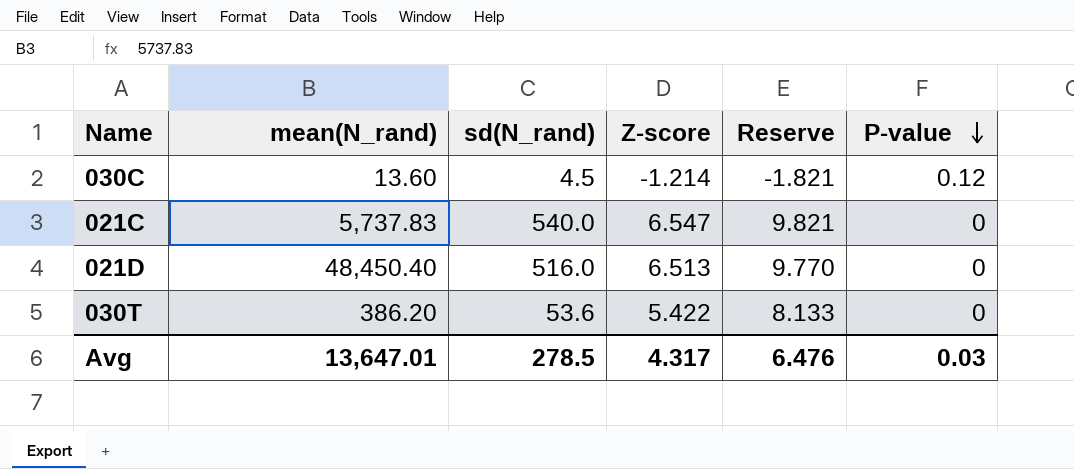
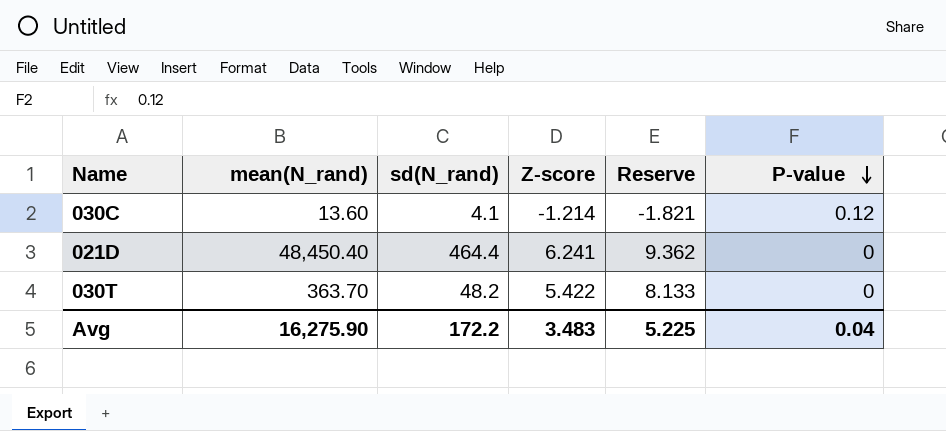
row 021C: 5,737.83 | 540.0 | 6.547 | 9.821 | 0 -> none
030C | sd(N_rand): 4.5 -> 4.1
021D | sd(N_rand): 516.0 -> 464.4
021D | Z-score: 6.513 -> 6.241
021D | Reserve: 9.770 -> 9.362
030T | mean(N_rand): 386.20 -> 363.70
030T | sd(N_rand): 53.6 -> 48.2
Avg | mean(N_rand): 13,647.01 -> 16,275.90
Avg | sd(N_rand): 278.5 -> 172.2
Avg | Z-score: 4.317 -> 3.483
Avg | Reserve: 6.476 -> 5.225
Avg | P-value: 0.03 -> 0.04

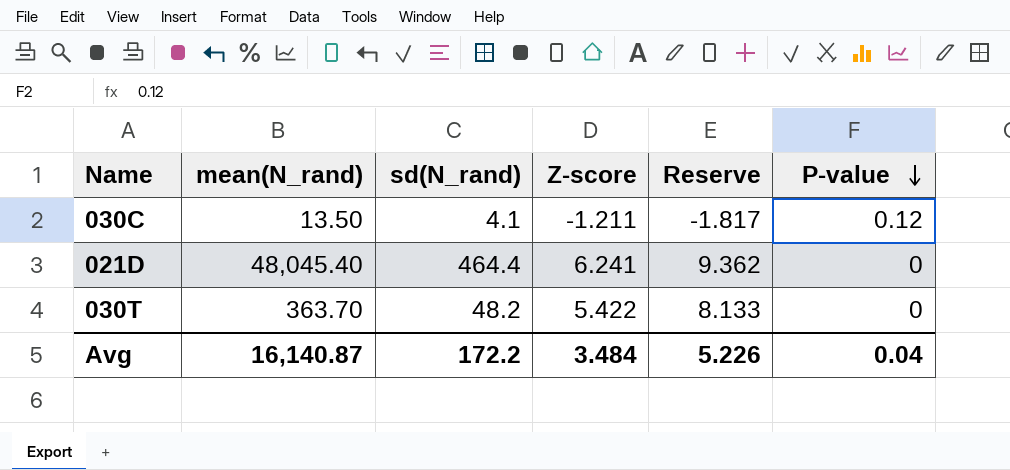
030C | mean(N_rand): 13.60 -> 13.50
030C | Z-score: -1.214 -> -1.211
030C | Reserve: -1.821 -> -1.817
021D | mean(N_rand): 48,450.40 -> 48,045.40
Avg | mean(N_rand): 16,275.90 -> 16,140.87
Avg | Z-score: 3.483 -> 3.484
Avg | Reserve: 5.225 -> 5.226

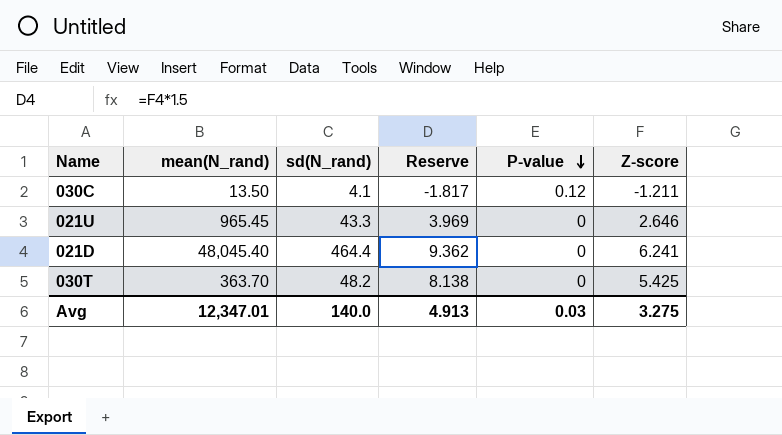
column Z-score | position: 4 -> 6
row 021U: none -> 965.45 | 43.3 | 3.969 | 0 | 2.646
030T | Reserve: 8.133 -> 8.138
030T | Z-score: 5.422 -> 5.425
Avg | mean(N_rand): 16,140.87 -> 12,347.01
Avg | sd(N_rand): 172.2 -> 140.0
Avg | Reserve: 5.226 -> 4.913
Avg | P-value: 0.04 -> 0.03
Avg | Z-score: 3.484 -> 3.275

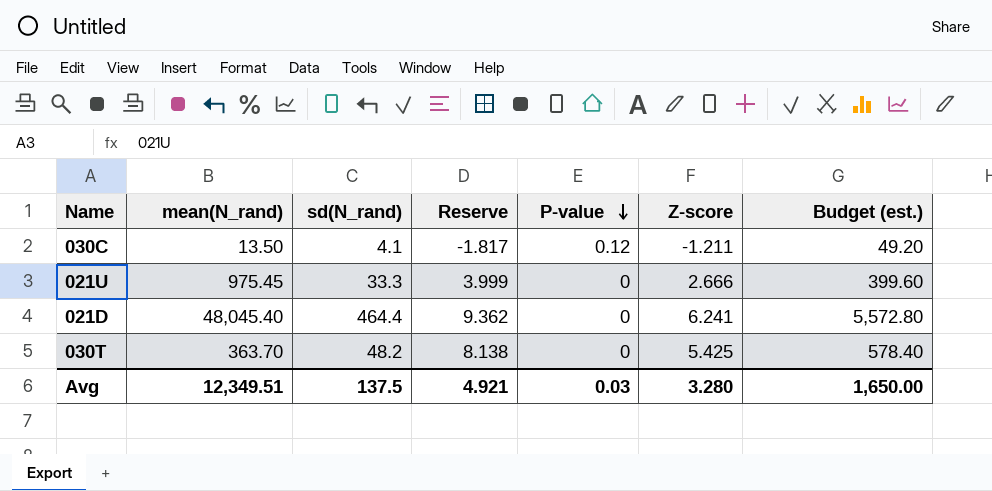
column Budget (est.) | formula: none -> [sd(N_rand)] * 12
021U | mean(N_rand): 965.45 -> 975.45
021U | sd(N_rand): 43.3 -> 33.3
021U | Reserve: 3.969 -> 3.999
021U | Z-score: 2.646 -> 2.666
Avg | mean(N_rand): 12,347.01 -> 12,349.51
Avg | sd(N_rand): 140.0 -> 137.5
Avg | Reserve: 4.913 -> 4.921
Avg | Z-score: 3.275 -> 3.280

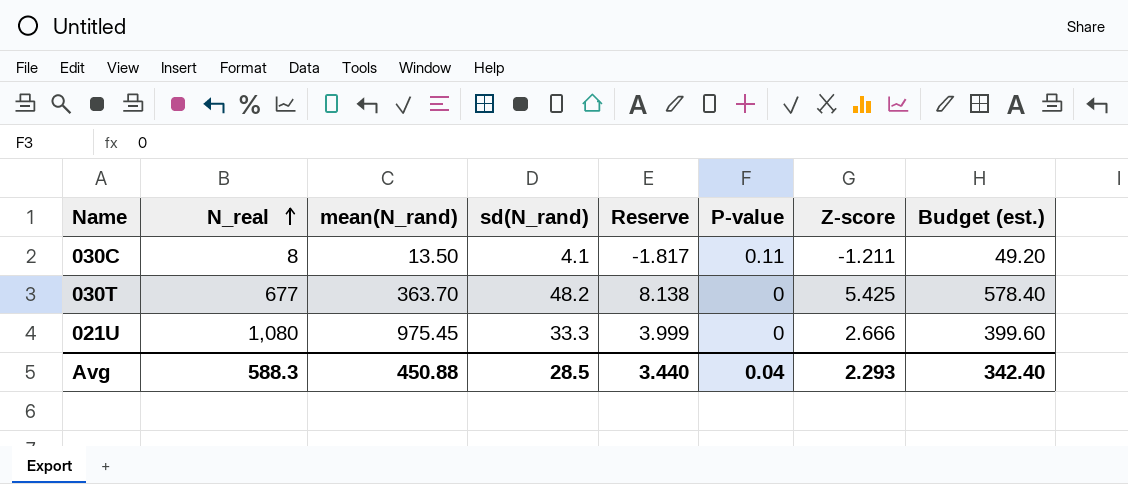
row order: P-value descending -> N_real ascending
column N_real | position: none -> 2
row 021D: 48,045.40 | 464.4 | 9.362 | 0 | 6.241 | 5,572.80 -> none
030C | P-value: 0.12 -> 0.11
Avg | mean(N_rand): 12,349.51 -> 450.88
Avg | sd(N_rand): 137.5 -> 28.5
Avg | Reserve: 4.921 -> 3.440
Avg | P-value: 0.03 -> 0.04
Avg | Z-score: 3.280 -> 2.293
Avg | Budget (est.): 1,650.00 -> 342.40

